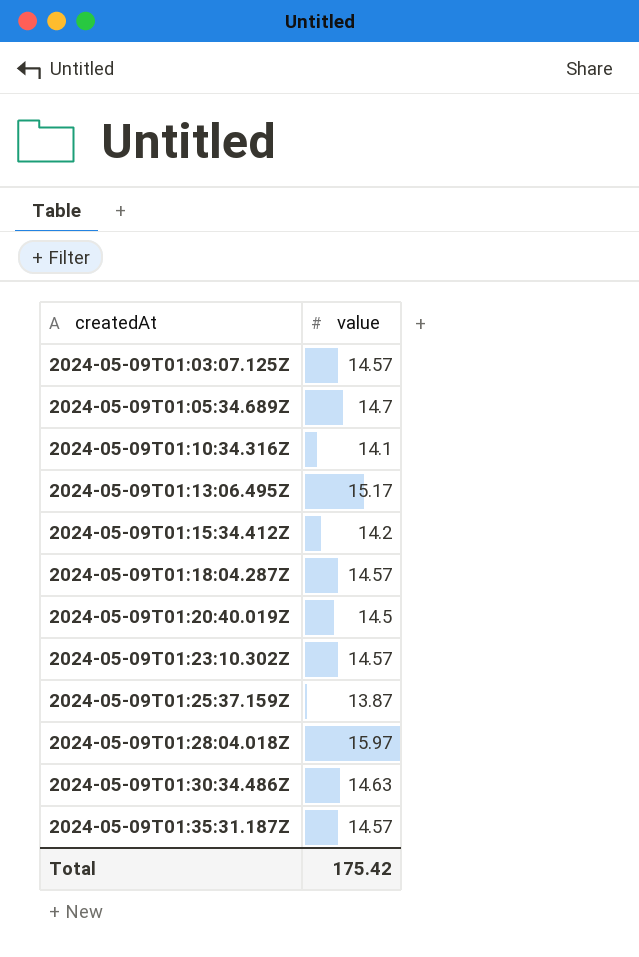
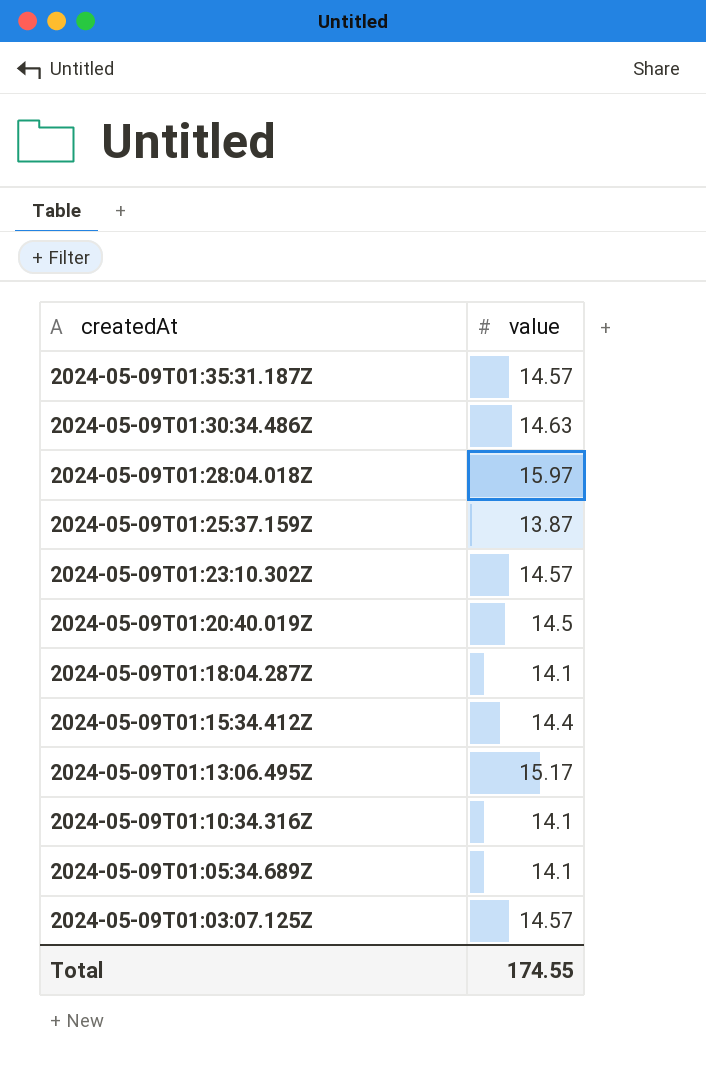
row order: createdAt ascending -> createdAt descending
2024-05-09T01:18:04.287Z | value: 14.57 -> 14.1
2024-05-09T01:15:34.412Z | value: 14.2 -> 14.4
2024-05-09T01:05:34.689Z | value: 14.7 -> 14.1
Total | value: 175.42 -> 174.55

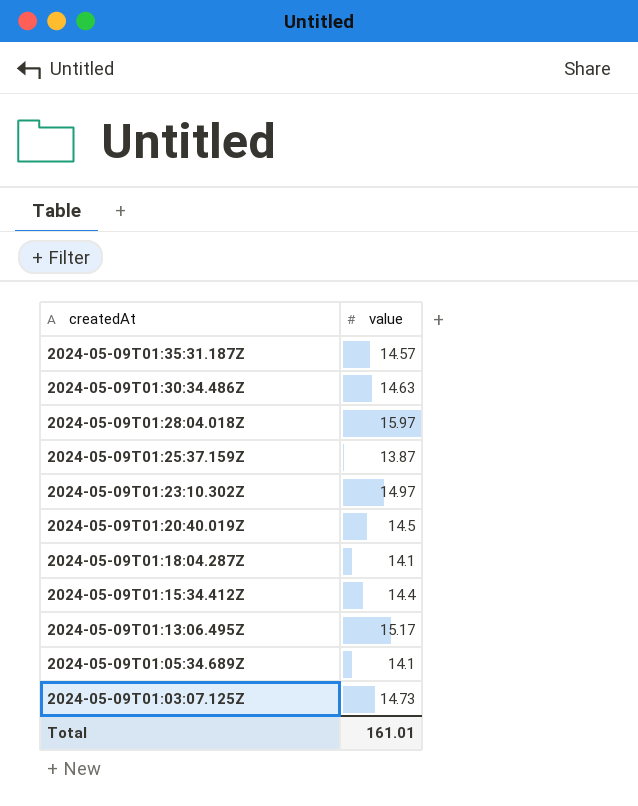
row 2024-05-09T01:10:34.316Z: 14.1 -> none
2024-05-09T01:23:10.302Z | value: 14.57 -> 14.97
2024-05-09T01:03:07.125Z | value: 14.57 -> 14.73
Total | value: 174.55 -> 161.01

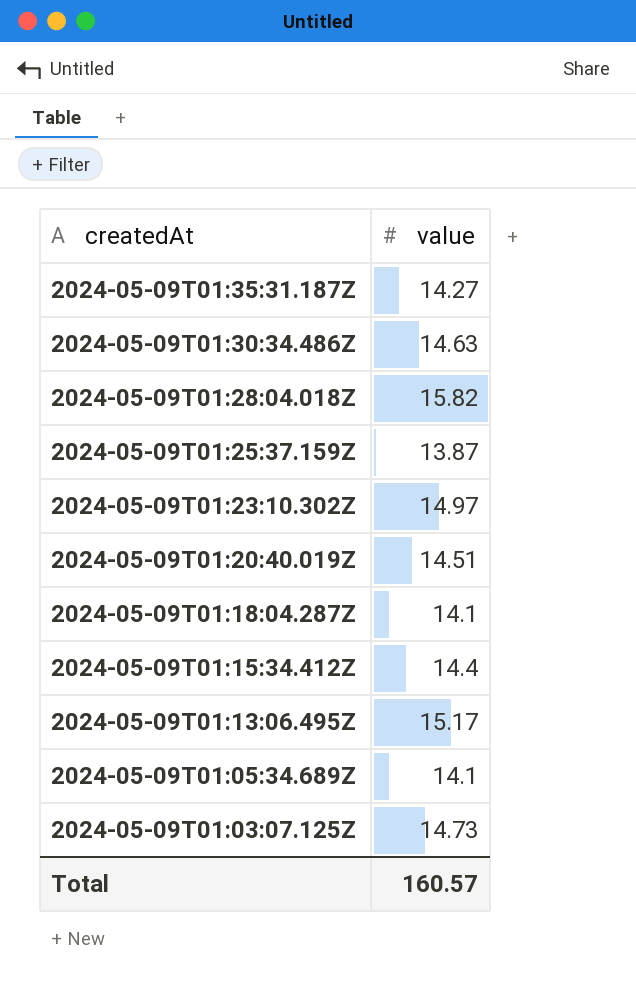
2024-05-09T01:35:31.187Z | value: 14.57 -> 14.27
2024-05-09T01:28:04.018Z | value: 15.97 -> 15.82
2024-05-09T01:20:40.019Z | value: 14.5 -> 14.51
Total | value: 161.01 -> 160.57

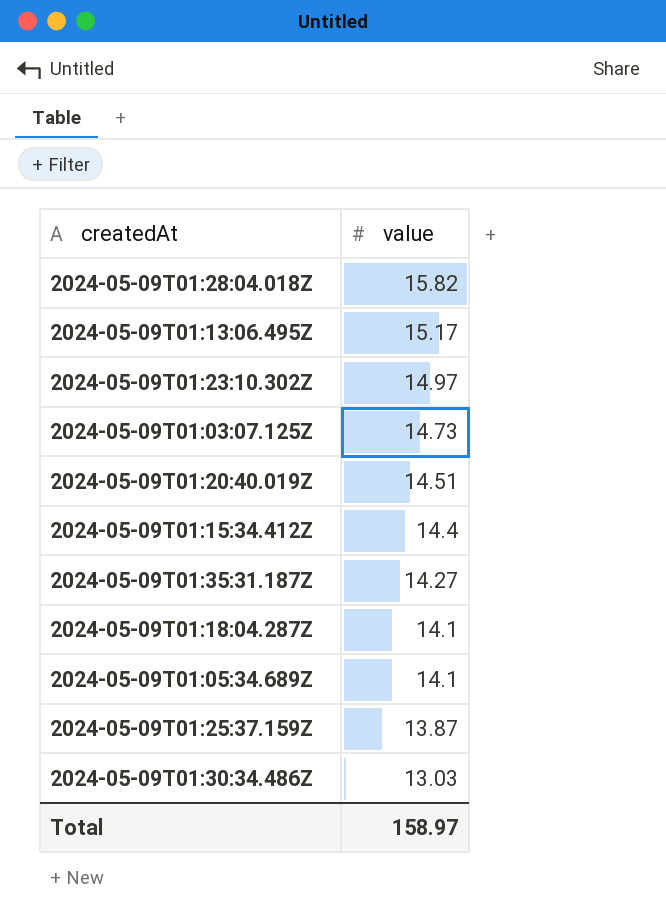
row order: createdAt descending -> value descending
2024-05-09T01:30:34.486Z | value: 14.63 -> 13.03
Total | value: 160.57 -> 158.97

